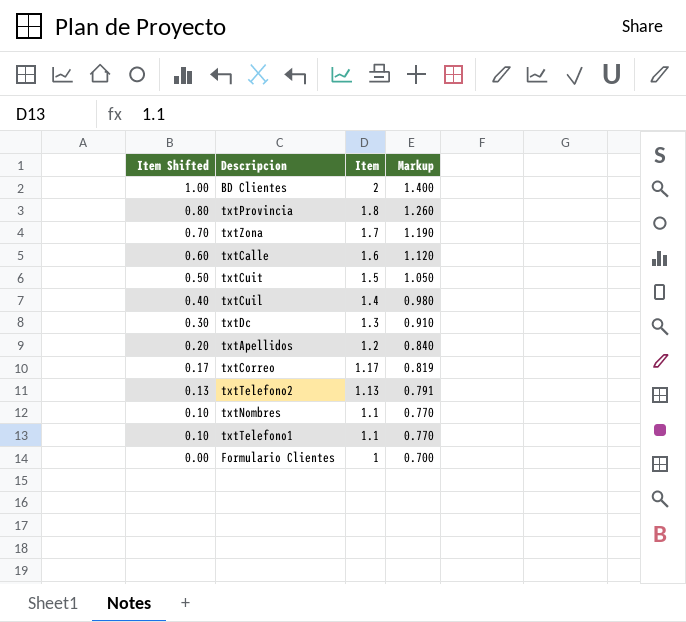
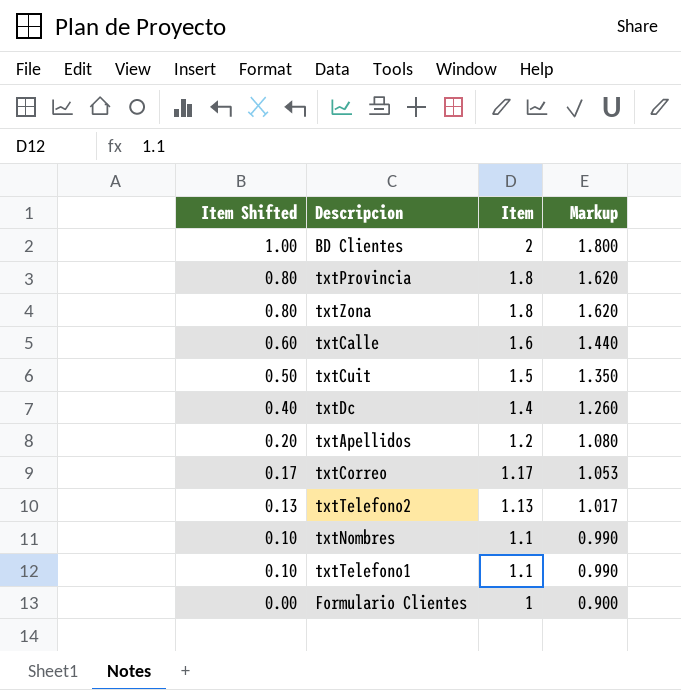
column Markup | formula: [Item] * 0.7 -> [Item] * 0.9
row txtCuil: 0.40 | 1.4 | 0.980 -> none
txtZona | Item Shifted: 0.70 -> 0.80
txtZona | Item: 1.7 -> 1.8
txtDc | Item Shifted: 0.30 -> 0.40
txtDc | Item: 1.3 -> 1.4

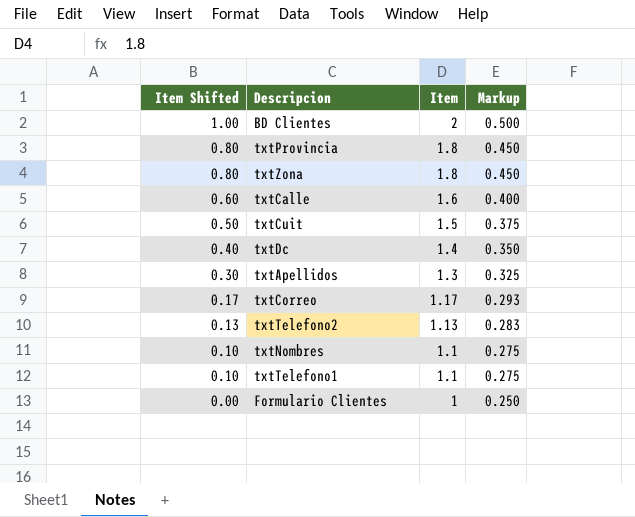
column Markup | formula: [Item] * 0.9 -> [Item] * 0.25
txtApellidos | Item Shifted: 0.20 -> 0.30
txtApellidos | Item: 1.2 -> 1.3

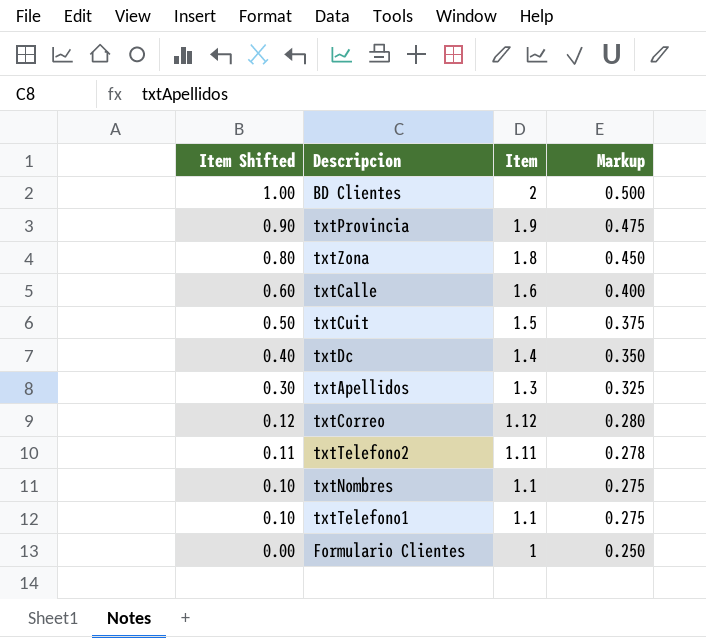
txtProvincia | Item Shifted: 0.80 -> 0.90
txtProvincia | Item: 1.8 -> 1.9
txtProvincia | Markup: 0.450 -> 0.475
txtCorreo | Item Shifted: 0.17 -> 0.12
txtCorreo | Item: 1.17 -> 1.12
txtCorreo | Markup: 0.293 -> 0.280
txtTelefono2 | Item Shifted: 0.13 -> 0.11
txtTelefono2 | Item: 1.13 -> 1.11
txtTelefono2 | Markup: 0.283 -> 0.278

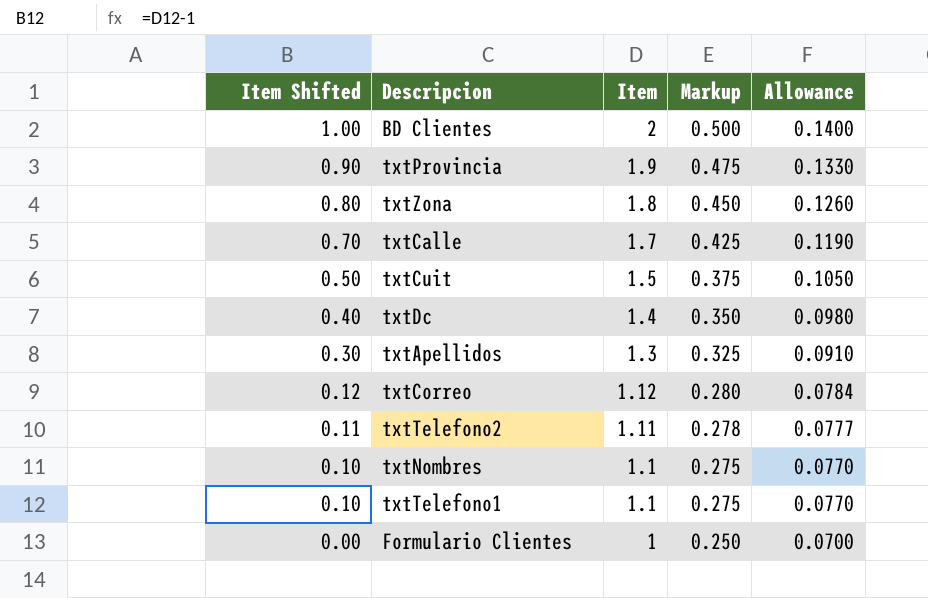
column Allowance | formula: none -> [Item] * 0.07
txtCalle | Item Shifted: 0.60 -> 0.70
txtCalle | Item: 1.6 -> 1.7
txtCalle | Markup: 0.400 -> 0.425

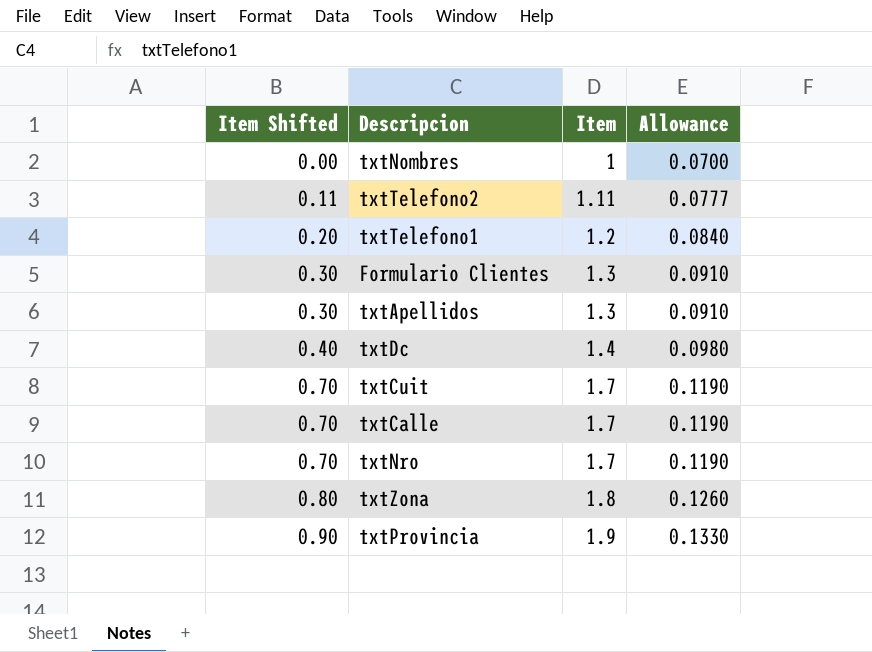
row order: Item Shifted descending -> Item Shifted ascending
column Markup | formula: [Item] * 0.25 -> none
row BD Clientes: 1.00 | 2 | 0.500 | 0.1400 -> none
row txtCorreo: 0.12 | 1.12 | 0.280 | 0.0784 -> none
txtNombres | Item Shifted: 0.10 -> 0.00
txtNombres | Item: 1.1 -> 1
txtNombres | Allowance: 0.0770 -> 0.0700
txtTelefono1 | Item Shifted: 0.10 -> 0.20
txtTelefono1 | Item: 1.1 -> 1.2
txtTelefono1 | Allowance: 0.0770 -> 0.0840
Formulario Clientes | Item Shifted: 0.00 -> 0.30
Formulario Clientes | Item: 1 -> 1.3
Formulario Clientes | Allowance: 0.0700 -> 0.0910
txtCuit | Item Shifted: 0.50 -> 0.70
txtCuit | Item: 1.5 -> 1.7
txtCuit | Allowance: 0.1050 -> 0.1190
row txtNro: none -> 0.70 | 1.7 | 0.1190

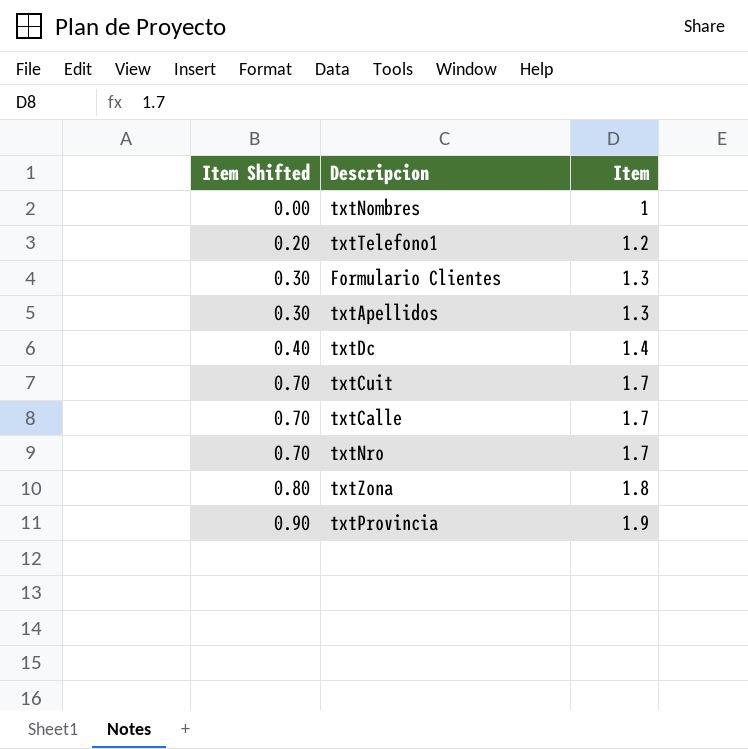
column Allowance | formula: [Item] * 0.07 -> none
row txtTelefono2: 0.11 | 1.11 | 0.0777 -> none

